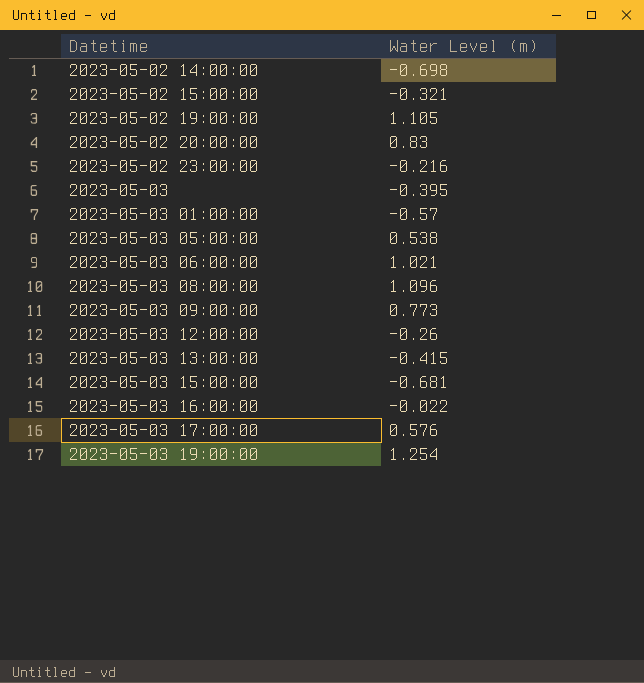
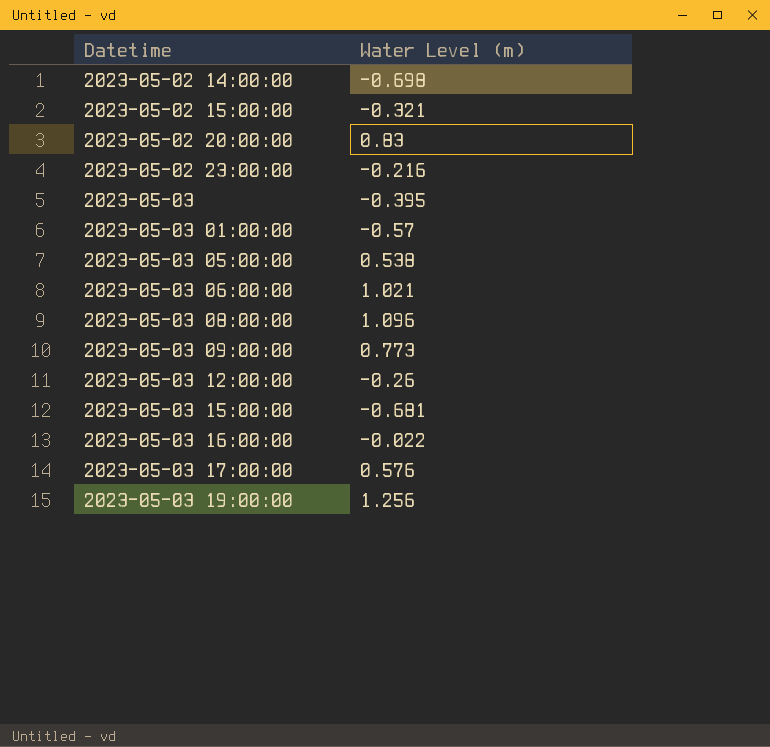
row 2023-05-02 19:00:00: 1.105 -> none
row 2023-05-03 13:00:00: -0.415 -> none
2023-05-03 19:00:00 | Water Level (m): 1.254 -> 1.256

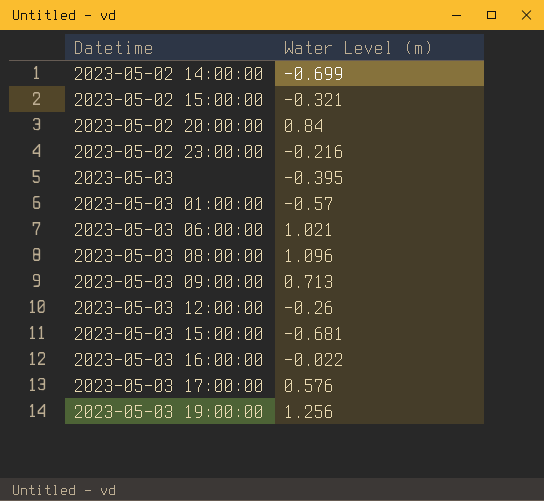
row 2023-05-03 05:00:00: 0.538 -> none
2023-05-02 14:00:00 | Water Level (m): -0.698 -> -0.699
2023-05-02 20:00:00 | Water Level (m): 0.83 -> 0.84
2023-05-03 09:00:00 | Water Level (m): 0.773 -> 0.713

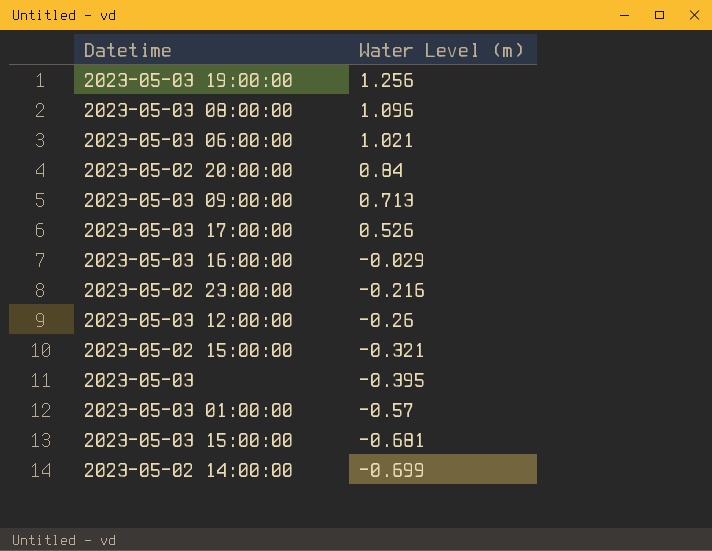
row order: Datetime ascending -> Water Level (m) descending
2023-05-03 17:00:00 | Water Level (m): 0.576 -> 0.526
2023-05-03 16:00:00 | Water Level (m): -0.022 -> -0.029

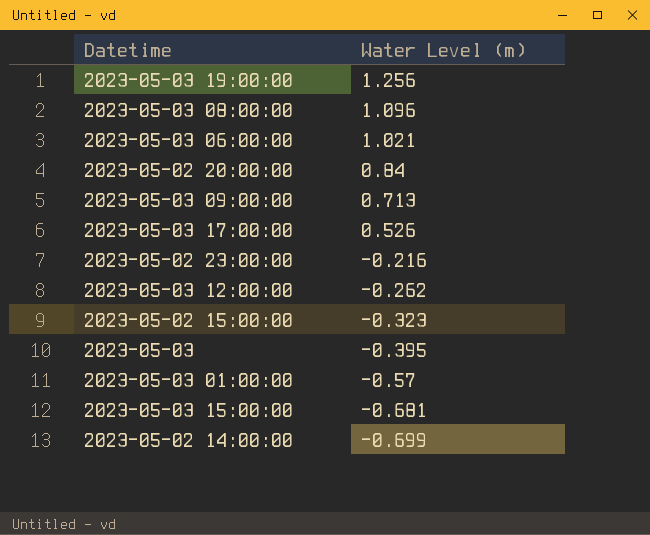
row 2023-05-03 16:00:00: -0.029 -> none
2023-05-03 12:00:00 | Water Level (m): -0.26 -> -0.262
2023-05-02 15:00:00 | Water Level (m): -0.321 -> -0.323

